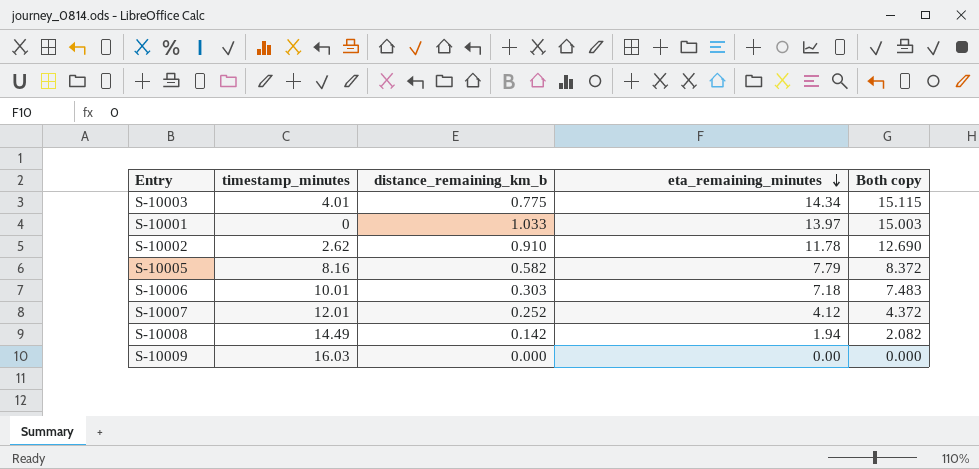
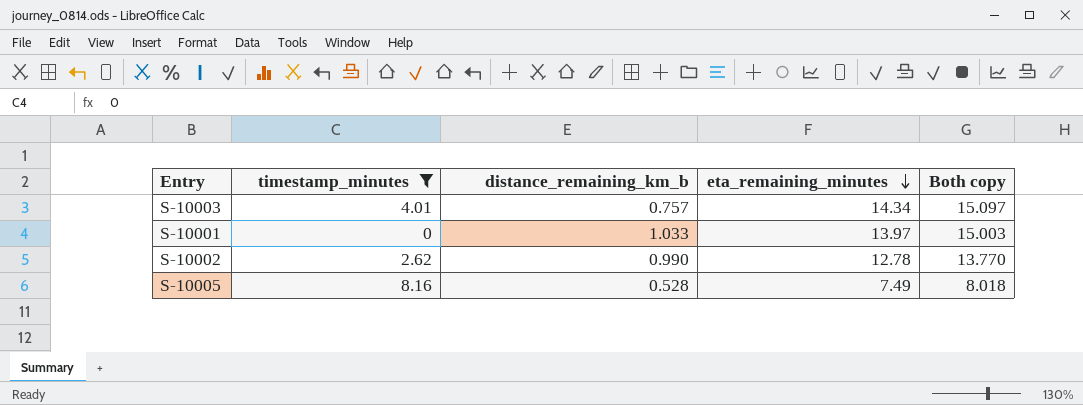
filter: none -> timestamp_minutes <= 8.16
S-10003 | distance_remaining_km_b: 0.775 -> 0.757
S-10003 | Both copy: 15.115 -> 15.097
S-10002 | distance_remaining_km_b: 0.910 -> 0.990
S-10002 | eta_remaining_minutes: 11.78 -> 12.78
S-10002 | Both copy: 12.690 -> 13.770
S-10005 | distance_remaining_km_b: 0.582 -> 0.528
S-10005 | eta_remaining_minutes: 7.79 -> 7.49
S-10005 | Both copy: 8.372 -> 8.018

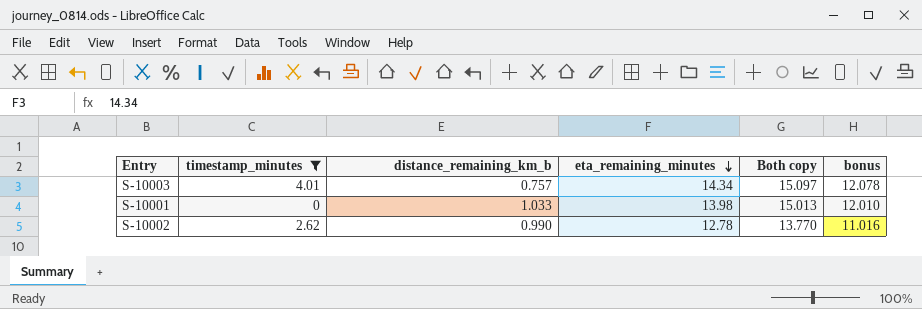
column bonus | formula: none -> [Both copy] * 0.8
row S-10005: 8.16 | 0.528 | 7.49 | 8.018 -> none
S-10001 | eta_remaining_minutes: 13.97 -> 13.98
S-10001 | Both copy: 15.003 -> 15.013

